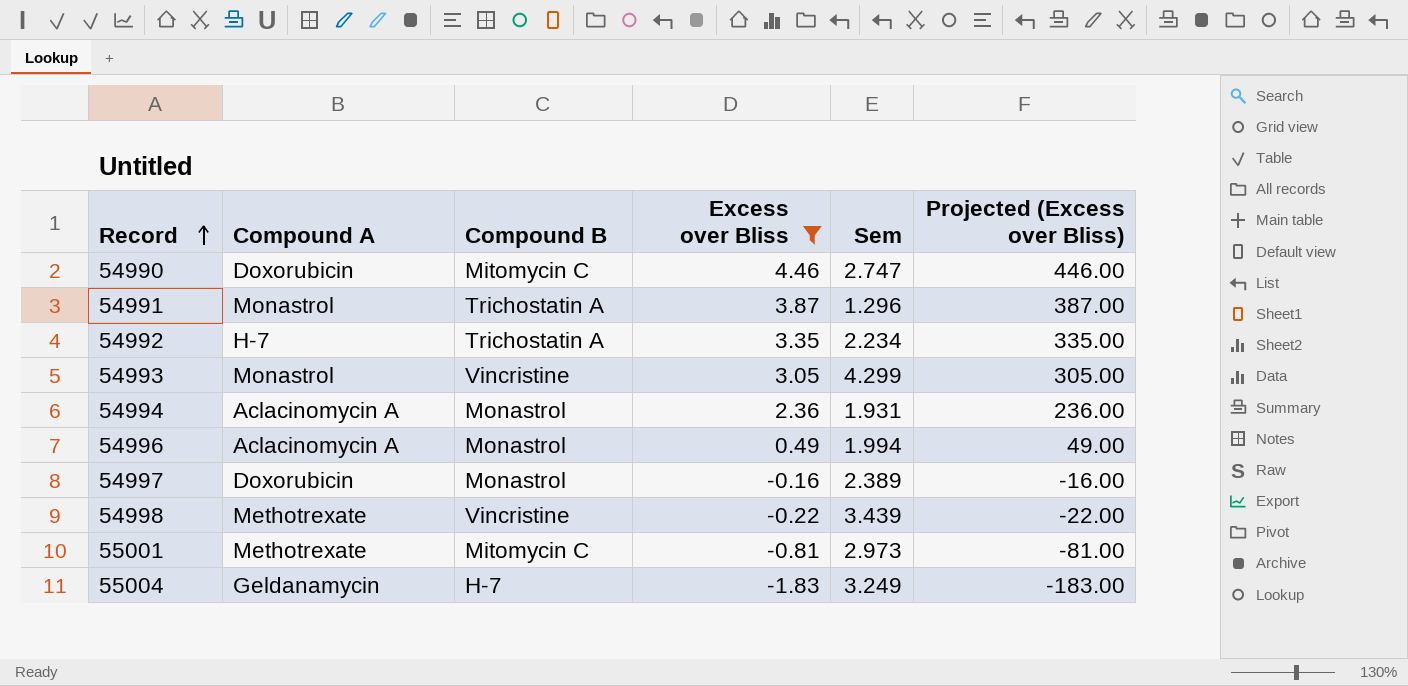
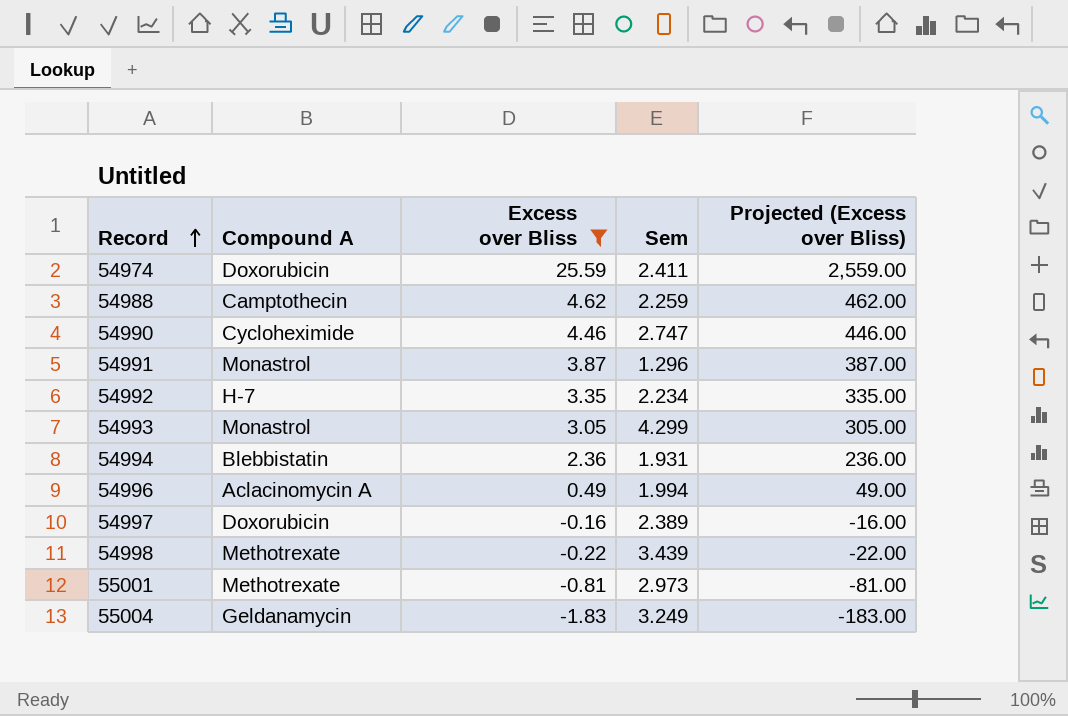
column Compound B | position: 3 -> none
row 54974: none -> Doxorubicin | 25.59 | 2.411 | 2,559.00
row 54988: none -> Camptothecin | 4.62 | 2.259 | 462.00
54990 | Compound A: Doxorubicin -> Cycloheximide
54994 | Compound A: Aclacinomycin A -> Blebbistatin

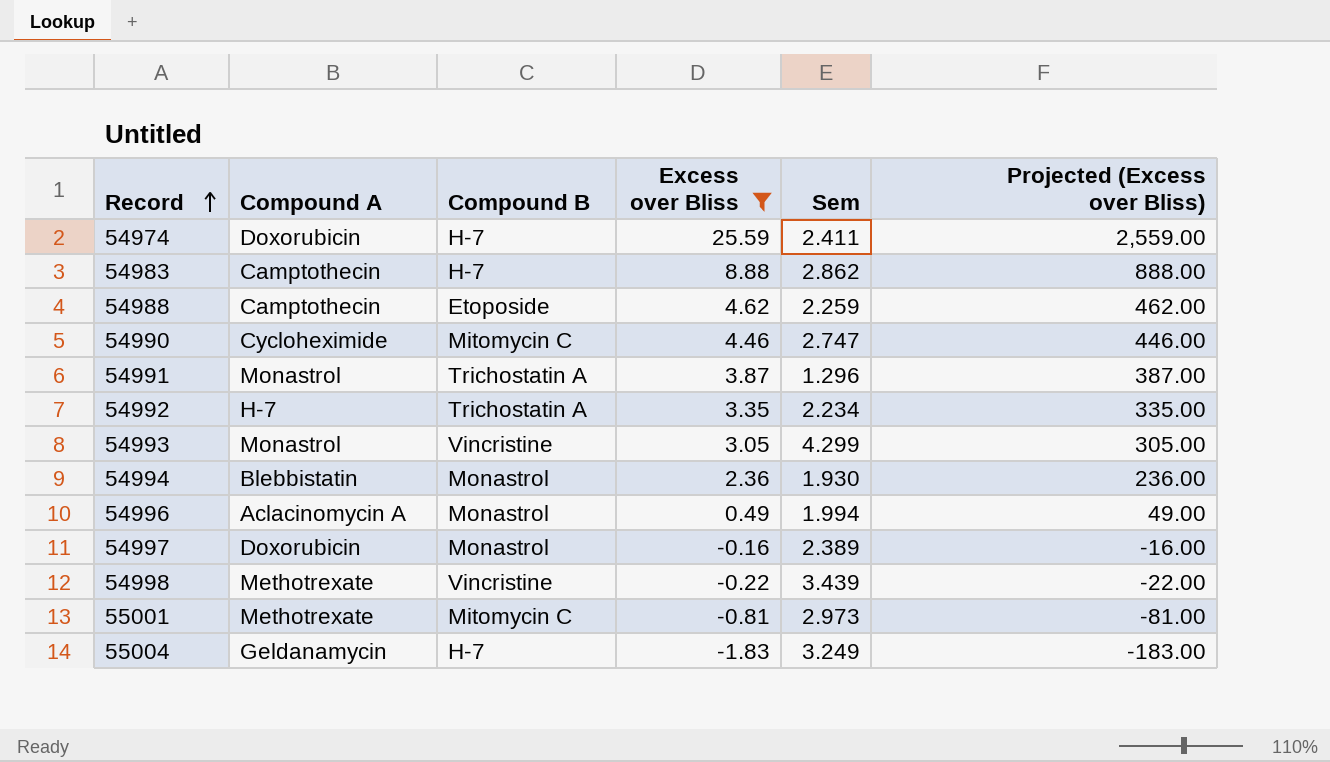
column Compound B | position: none -> 3
row 54983: none -> Camptothecin | H-7 | 8.88 | 2.862 | 888.00
54994 | Sem: 1.931 -> 1.930

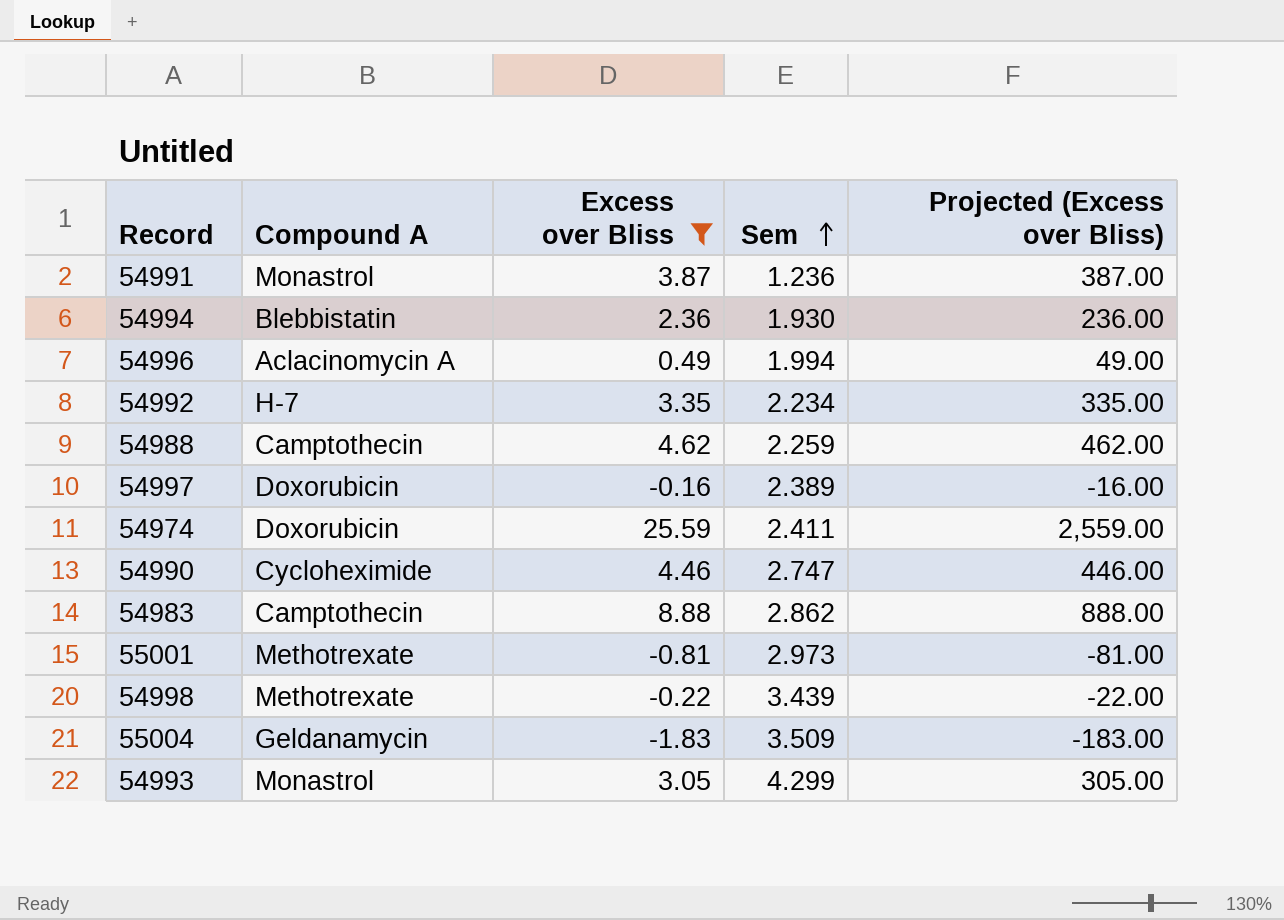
row order: Record ascending -> Sem ascending
column Compound B | position: 3 -> none
54991 | Sem: 1.296 -> 1.236
55004 | Sem: 3.249 -> 3.509

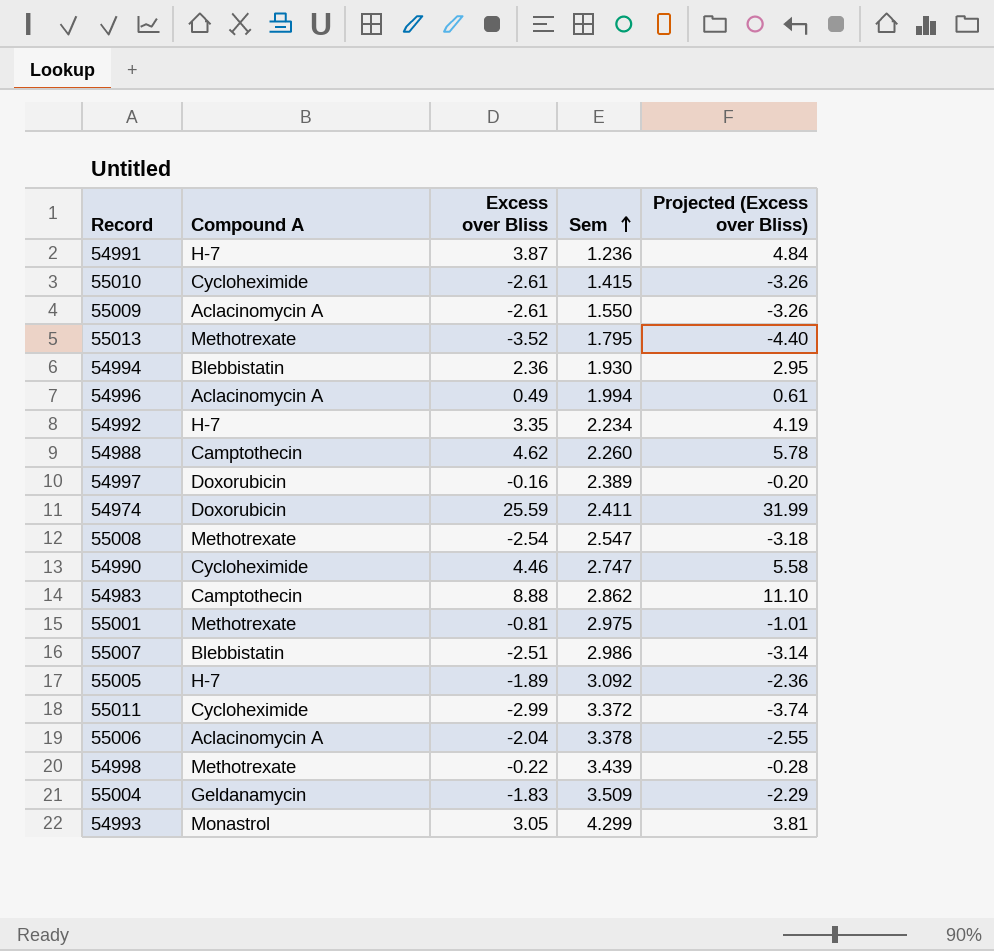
filter: Excess over Bliss >= -1.83 -> none
column Projected (Excess over Bliss) | formula: [Excess over Bliss] * 100 -> [Excess over Bliss] * 1.25
54991 | Compound A: Monastrol -> H-7
54988 | Sem: 2.259 -> 2.260
55001 | Sem: 2.973 -> 2.975

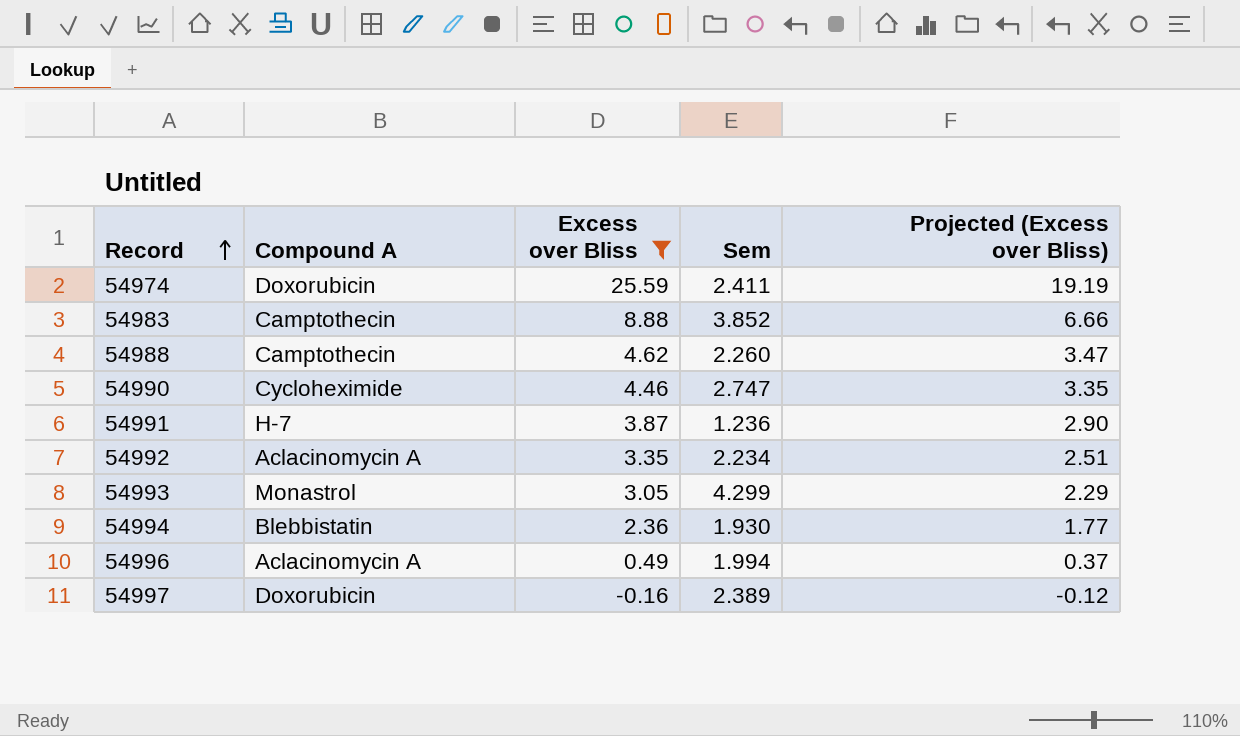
filter: none -> Excess over Bliss >= -0.16
row order: Sem ascending -> Record ascending
column Projected (Excess over Bliss) | formula: [Excess over Bliss] * 1.25 -> [Excess over Bliss] * 0.75
54983 | Sem: 2.862 -> 3.852
54992 | Compound A: H-7 -> Aclacinomycin A

